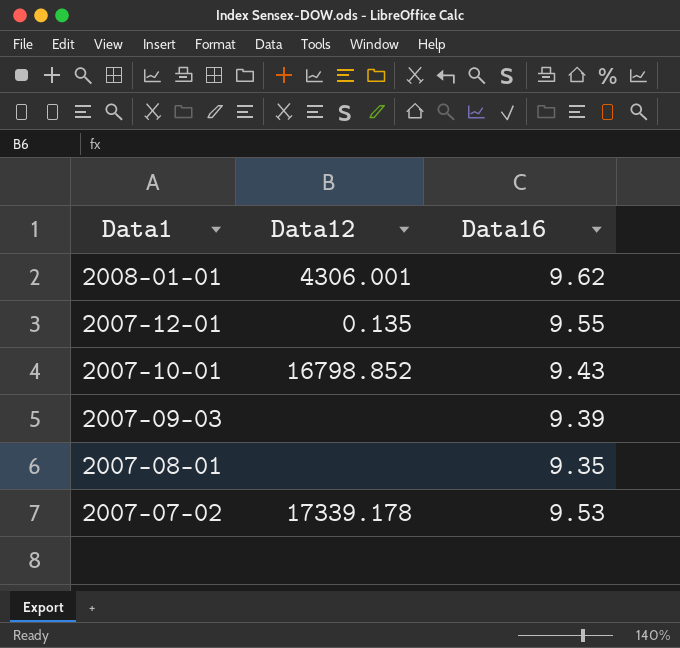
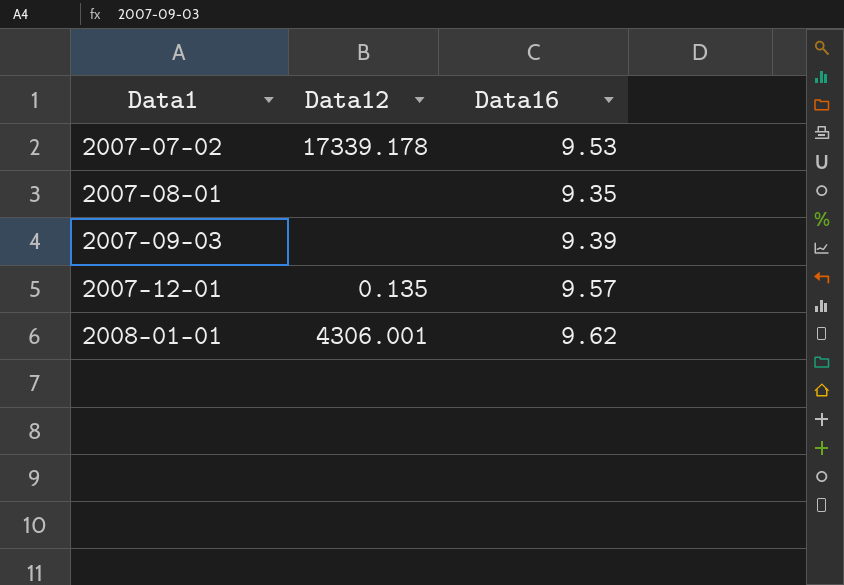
row order: Data1 descending -> Data1 ascending
row 2007-10-01: 16798.852 | 9.43 -> none
2007-12-01 | Data16: 9.55 -> 9.57

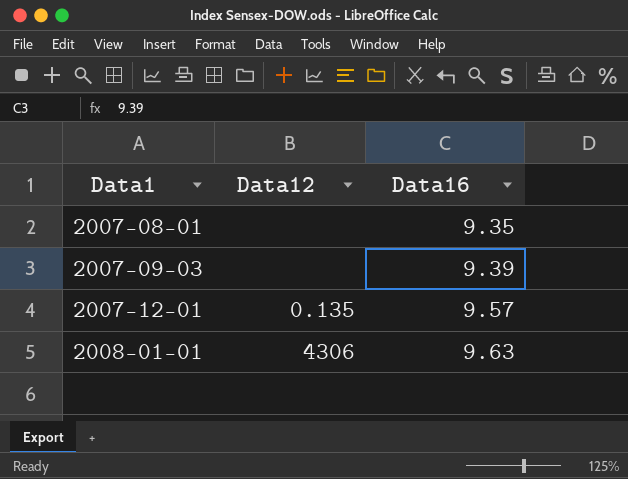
row 2007-07-02: 17339.178 | 9.53 -> none
2008-01-01 | Data12: 4306.001 -> 4306
2008-01-01 | Data16: 9.62 -> 9.63

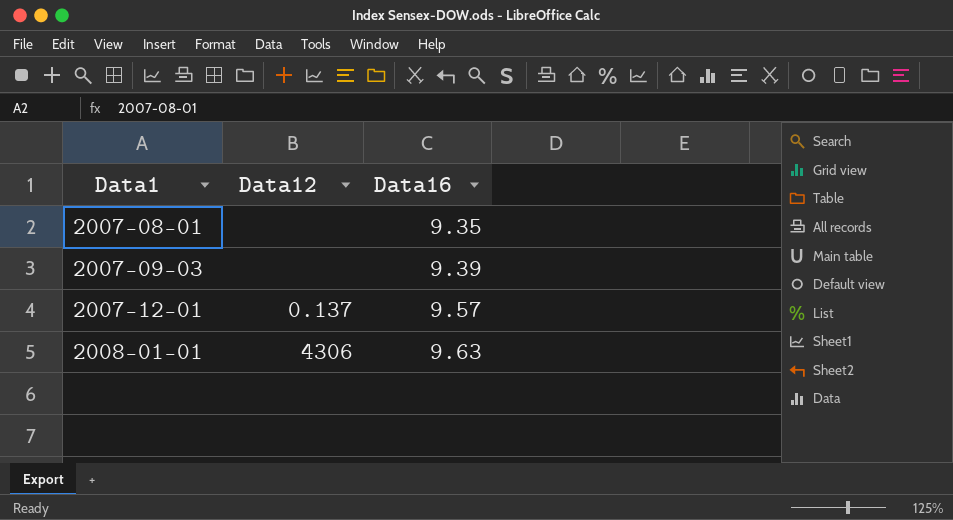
2007-12-01 | Data12: 0.135 -> 0.137

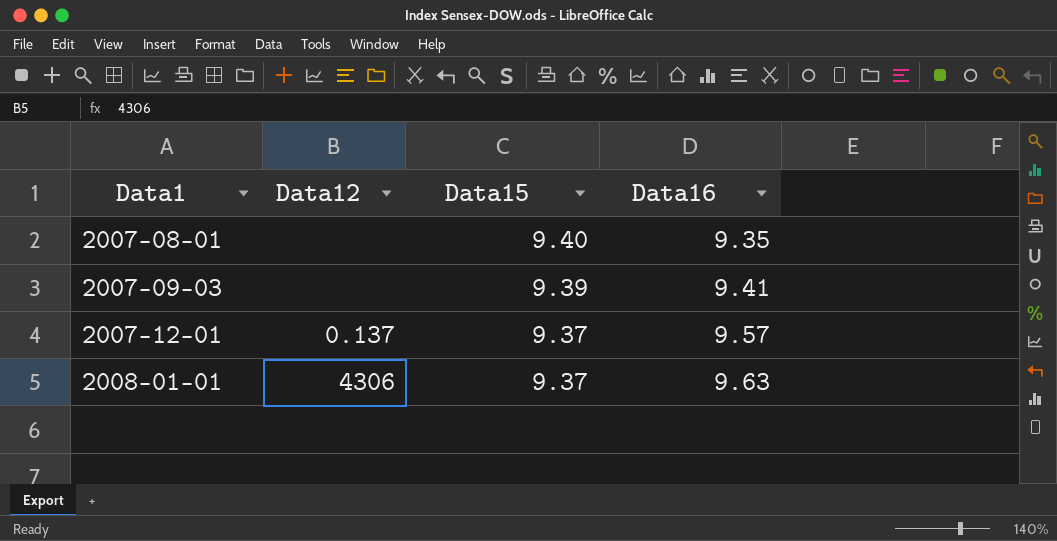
column Data15 | position: none -> 3
2007-09-03 | Data16: 9.39 -> 9.41

